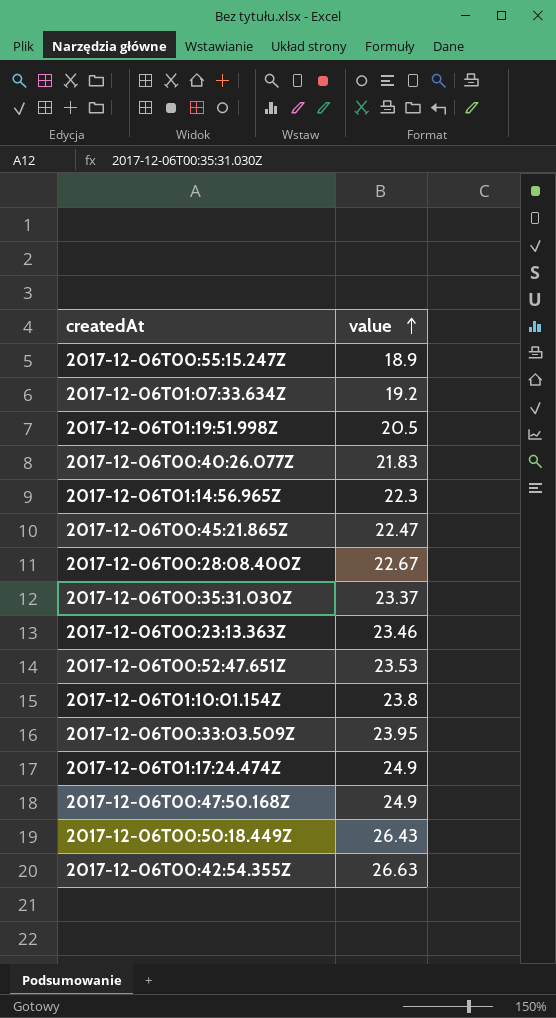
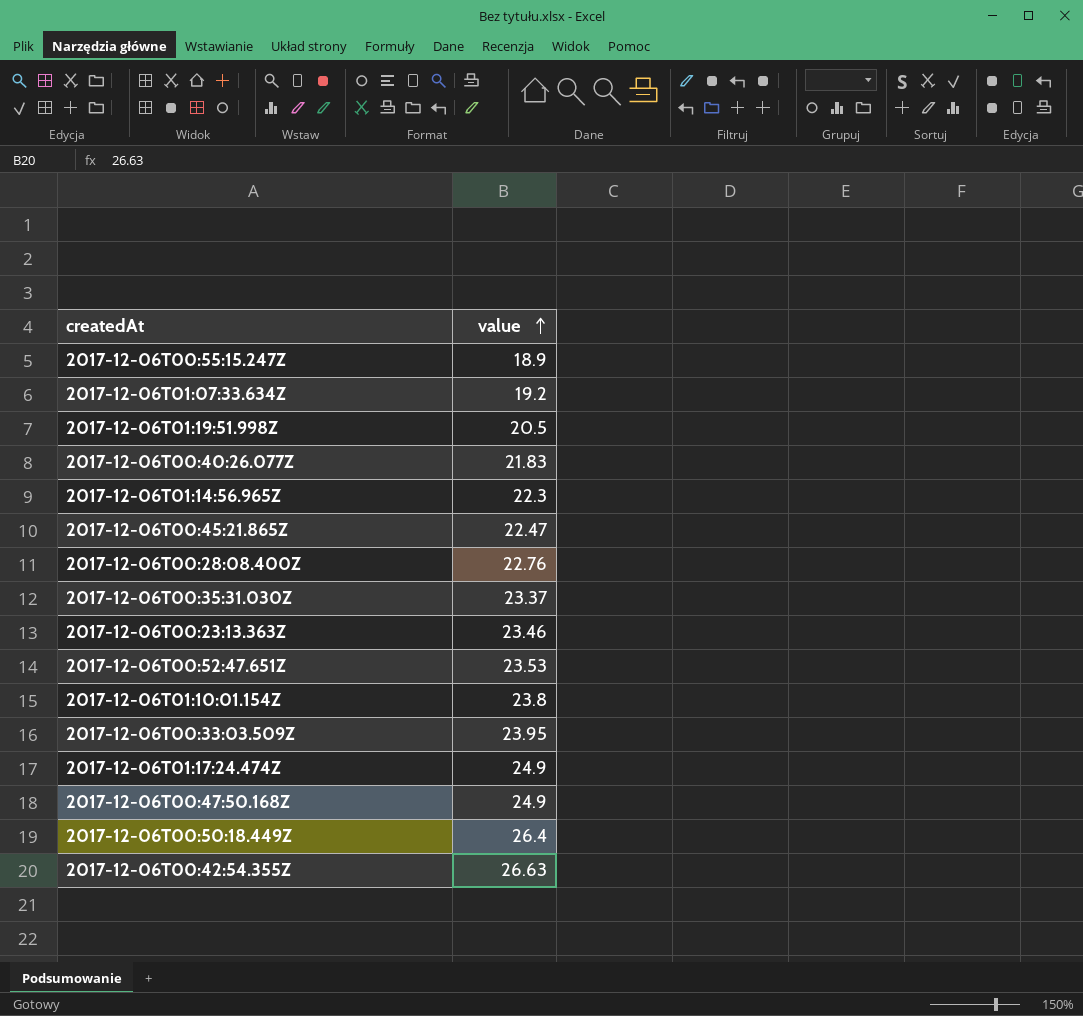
2017-12-06T00:28:08.400Z | value: 22.67 -> 22.76
2017-12-06T00:50:18.449Z | value: 26.43 -> 26.4

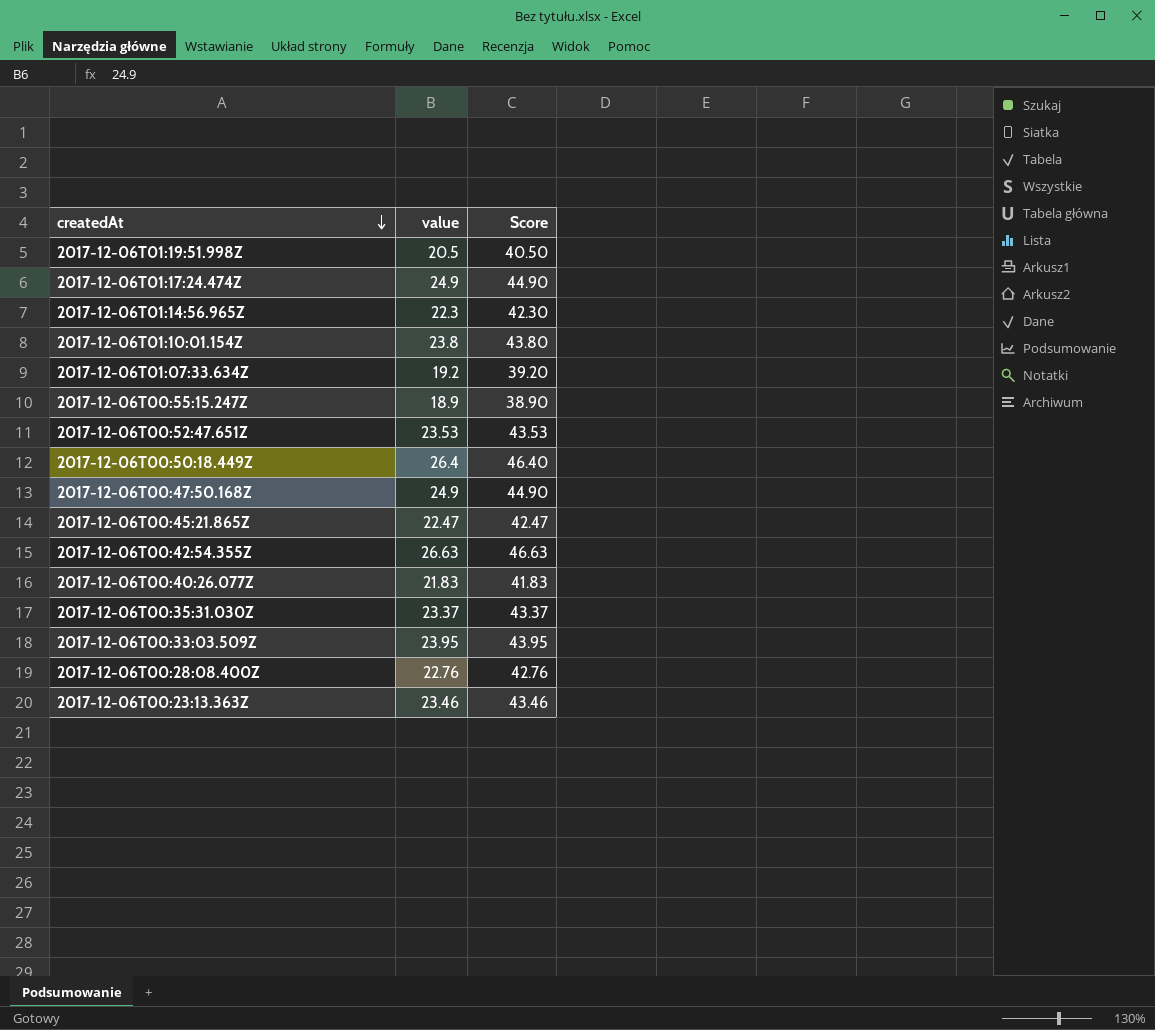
row order: value ascending -> createdAt descending
column Score | formula: none -> [value] + 20

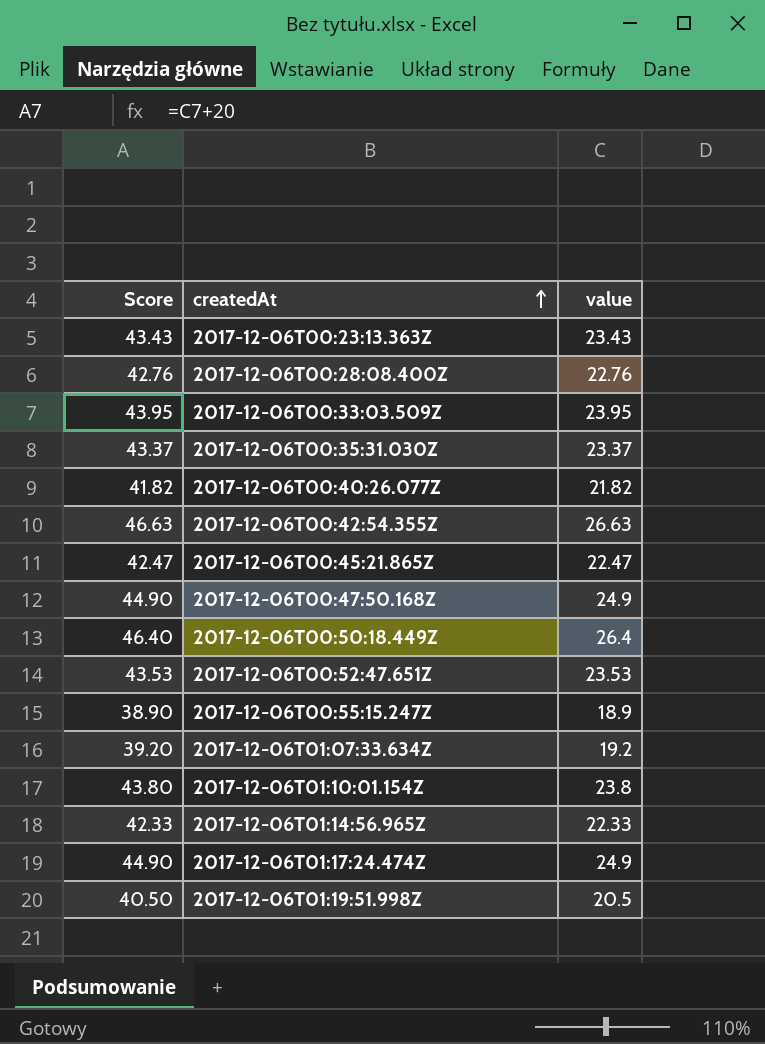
row order: createdAt descending -> createdAt ascending
column Score | position: 3 -> 1
2017-12-06T00:23:13.363Z | Score: 43.46 -> 43.43
2017-12-06T00:23:13.363Z | value: 23.46 -> 23.43
2017-12-06T00:40:26.077Z | Score: 41.83 -> 41.82
2017-12-06T00:40:26.077Z | value: 21.83 -> 21.82
2017-12-06T01:14:56.965Z | Score: 42.30 -> 42.33
2017-12-06T01:14:56.965Z | value: 22.3 -> 22.33

